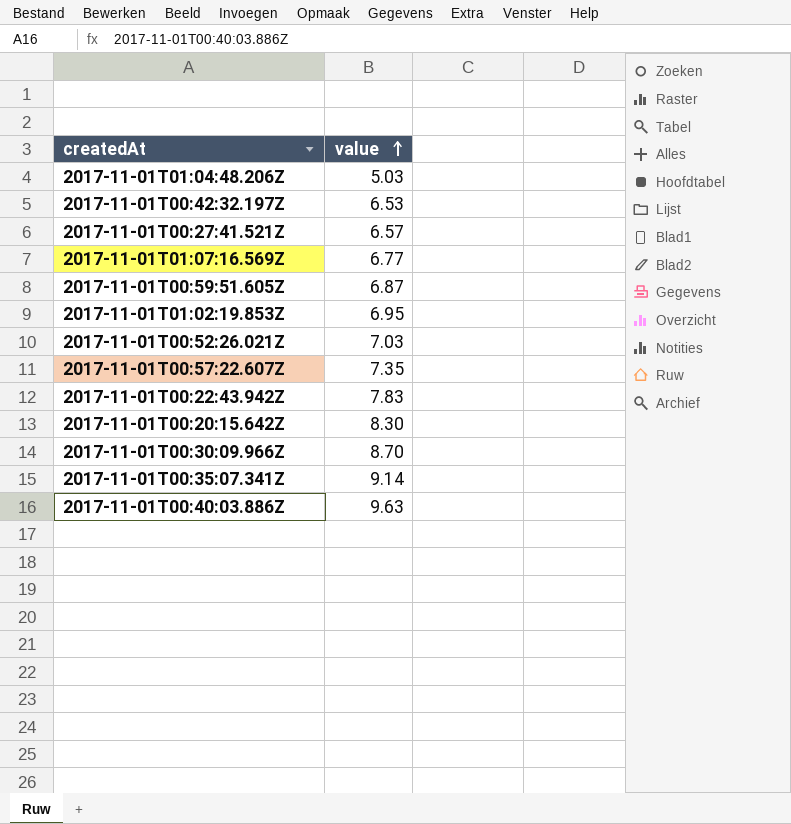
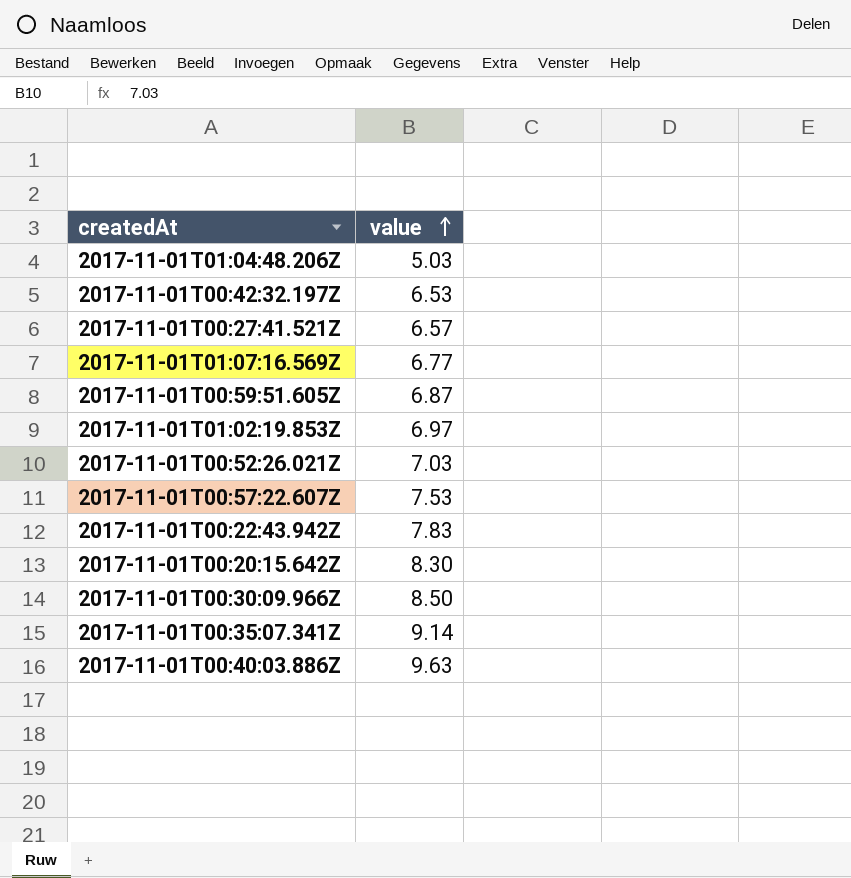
2017-11-01T01:02:19.853Z | value: 6.95 -> 6.97
2017-11-01T00:57:22.607Z | value: 7.35 -> 7.53
2017-11-01T00:30:09.966Z | value: 8.70 -> 8.50

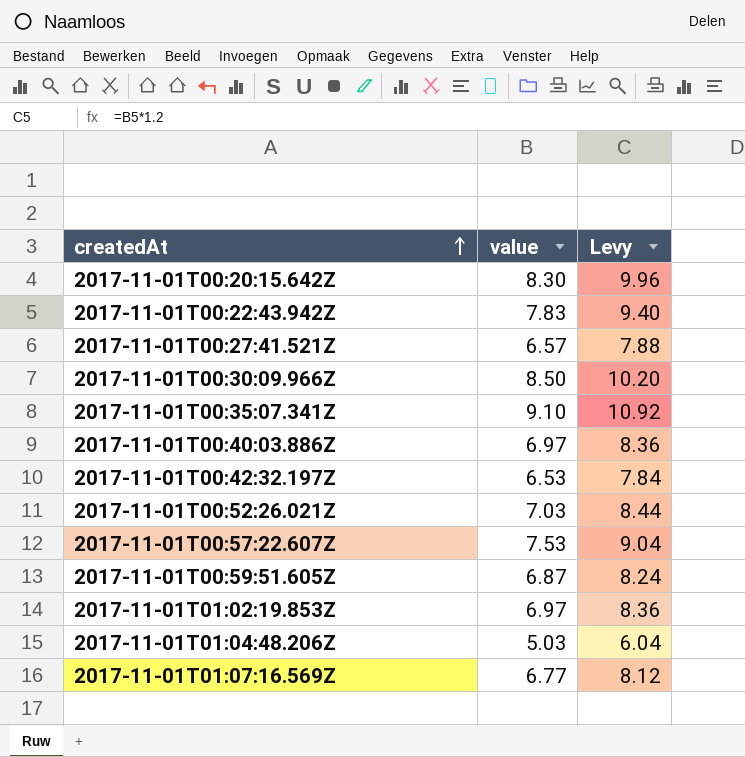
row order: value ascending -> createdAt ascending
column Levy | formula: none -> [value] * 1.2
2017-11-01T00:35:07.341Z | value: 9.14 -> 9.10
2017-11-01T00:40:03.886Z | value: 9.63 -> 6.97

